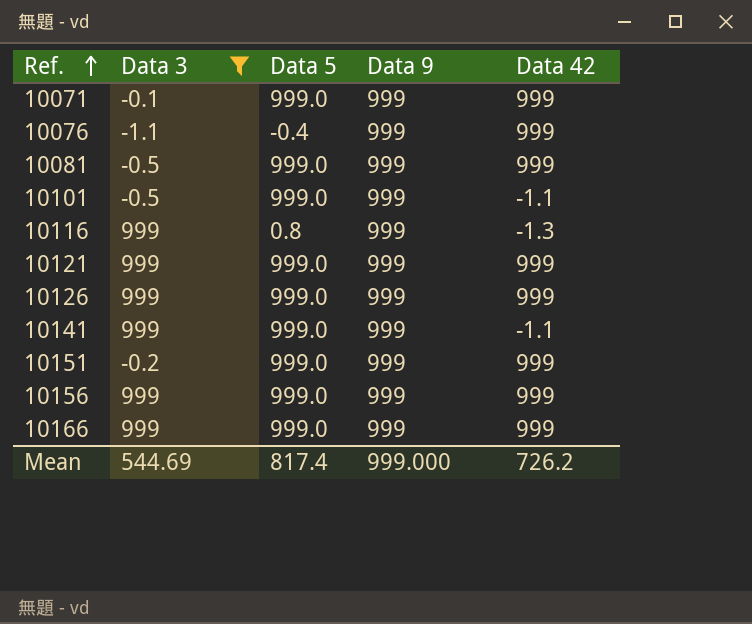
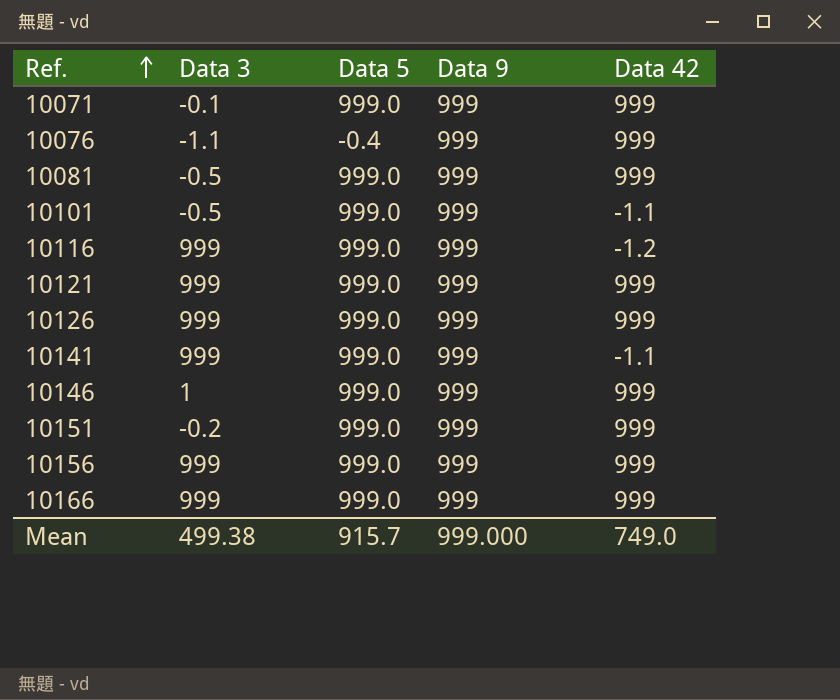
filter: Data 3 != 1 -> none
10116 | Data 5: 0.8 -> 999.0
10116 | Data 42: -1.3 -> -1.2
Mean | Data 3: 544.69 -> 499.38
Mean | Data 5: 817.4 -> 915.7
Mean | Data 42: 726.2 -> 749.0

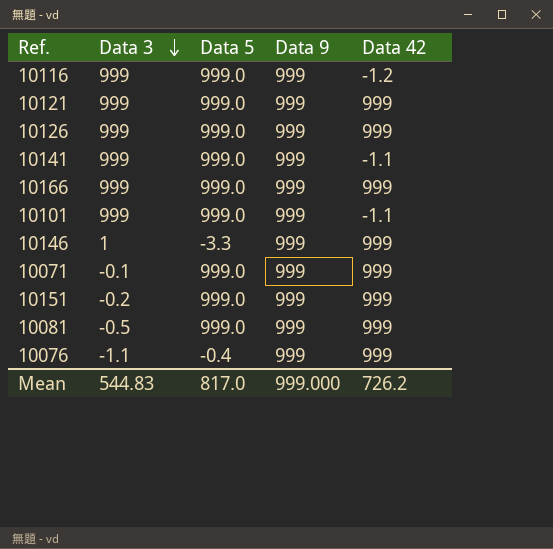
row order: Ref. ascending -> Data 3 descending
row 10156: 999 | 999.0 | 999 | 999 -> none
10101 | Data 3: -0.5 -> 999
10146 | Data 5: 999.0 -> -3.3
Mean | Data 3: 499.38 -> 544.83
Mean | Data 5: 915.7 -> 817.0
Mean | Data 42: 749.0 -> 726.2

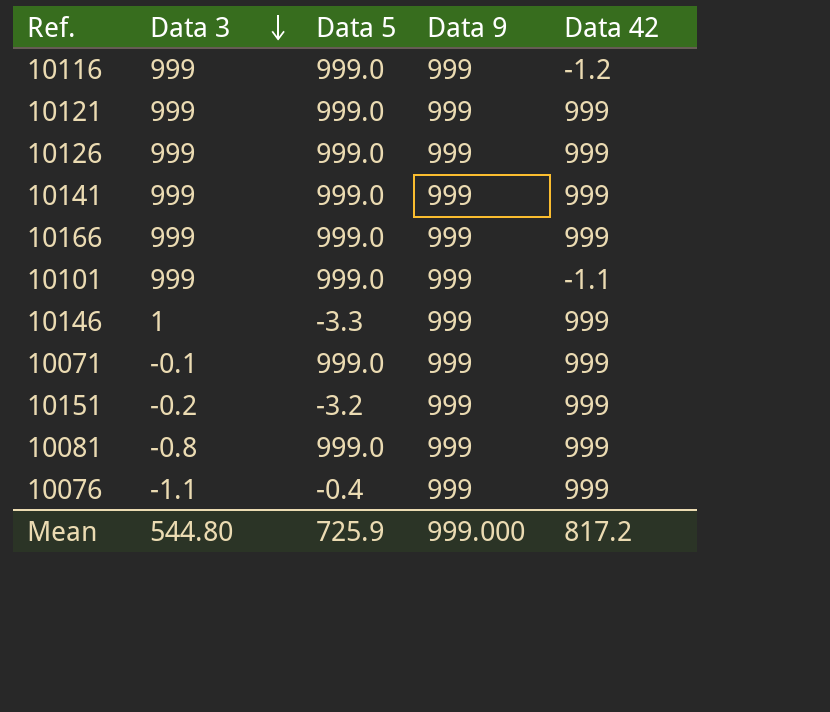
10141 | Data 42: -1.1 -> 999
10151 | Data 5: 999.0 -> -3.2
10081 | Data 3: -0.5 -> -0.8
Mean | Data 3: 544.83 -> 544.80
Mean | Data 5: 817.0 -> 725.9
Mean | Data 42: 726.2 -> 817.2

